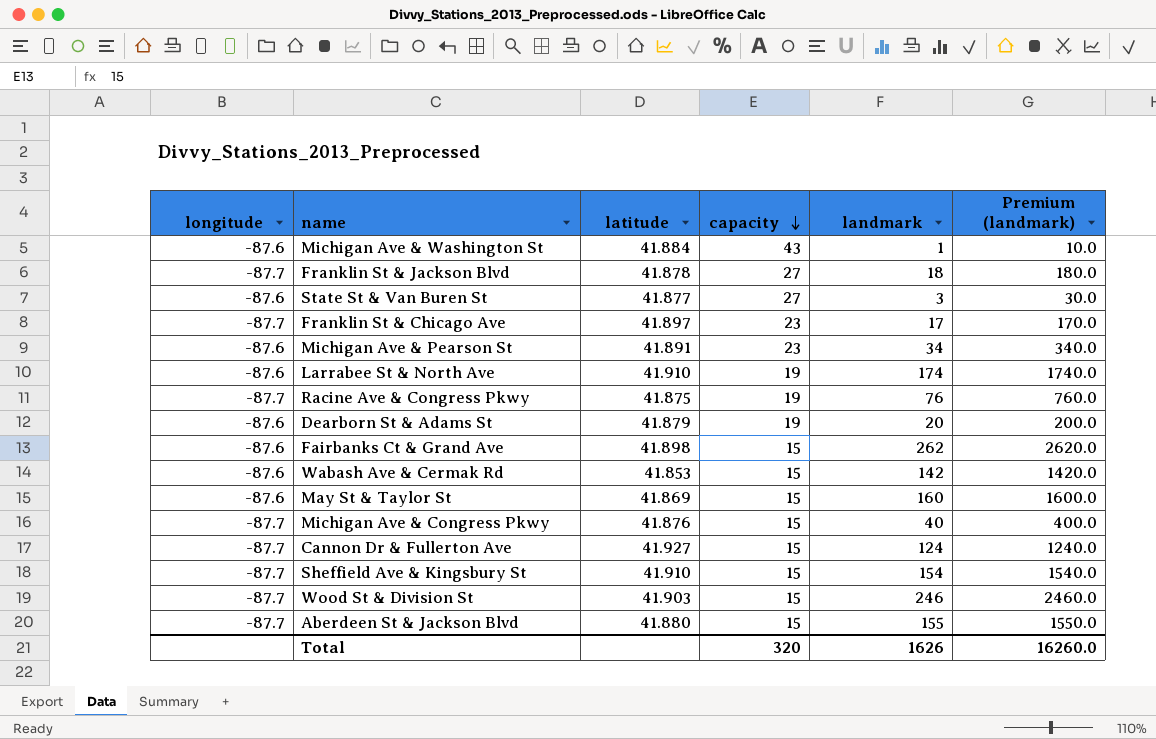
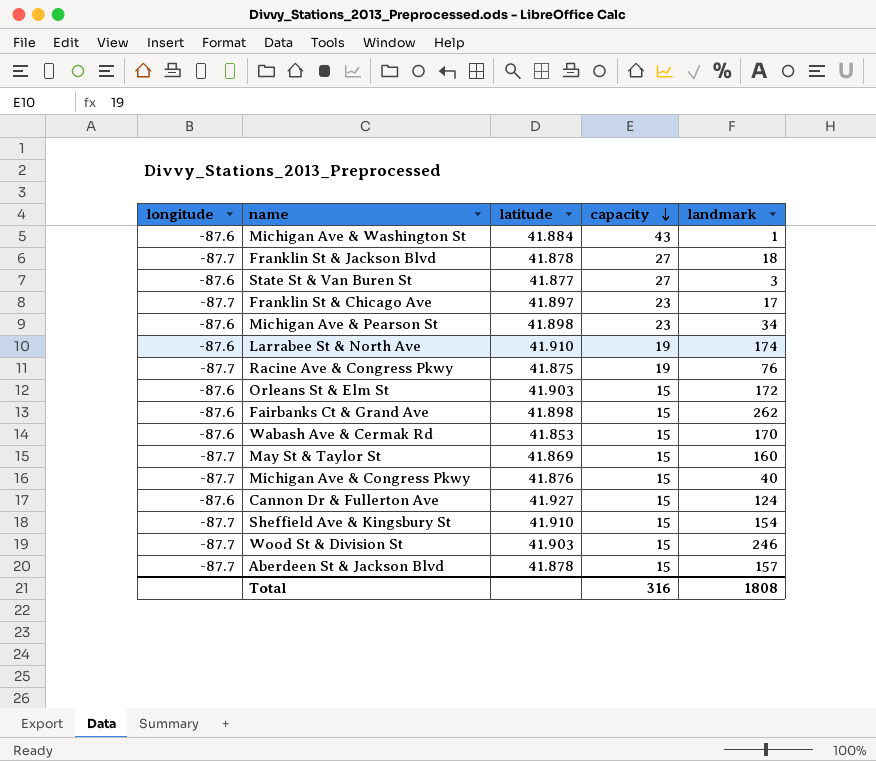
column Premium (landmark) | formula: [landmark] * 10 -> none
row Dearborn St & Adams St: -87.6 | 41.879 | 19 | 20 | 200.0 -> none
Michigan Ave & Pearson St | latitude: 41.891 -> 41.898
row Orleans St & Elm St: none -> -87.6 | 41.903 | 15 | 172
Wabash Ave & Cermak Rd | landmark: 142 -> 170
May St & Taylor St | longitude: -87.6 -> -87.7
Cannon Dr & Fullerton Ave | longitude: -87.7 -> -87.6
Aberdeen St & Jackson Blvd | latitude: 41.880 -> 41.878
Aberdeen St & Jackson Blvd | landmark: 155 -> 157
Total | capacity: 320 -> 316
Total | landmark: 1626 -> 1808

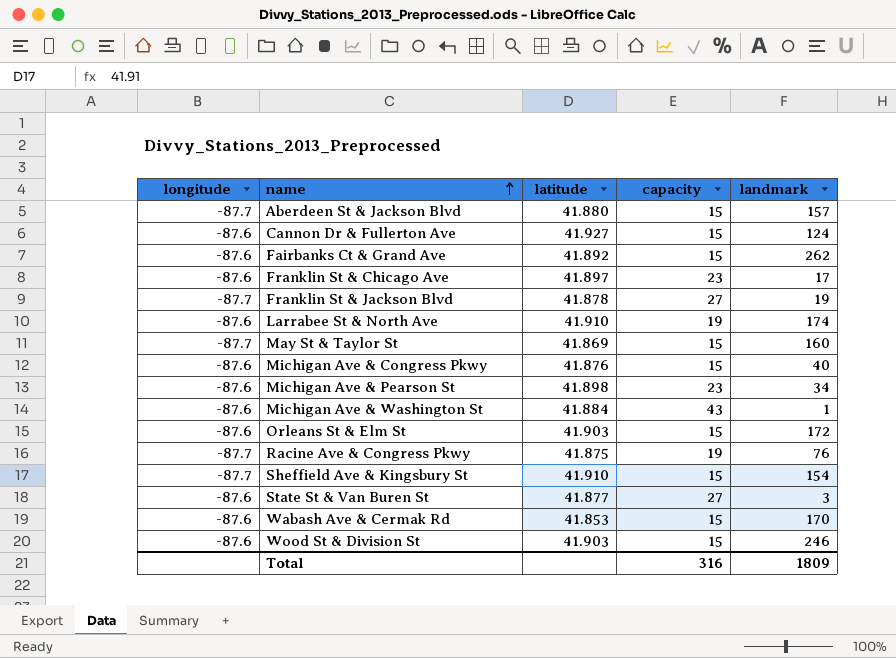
row order: capacity descending -> name ascending
Aberdeen St & Jackson Blvd | latitude: 41.878 -> 41.880
Fairbanks Ct & Grand Ave | latitude: 41.898 -> 41.892
Franklin St & Chicago Ave | longitude: -87.7 -> -87.6
Franklin St & Jackson Blvd | landmark: 18 -> 19
Michigan Ave & Congress Pkwy | longitude: -87.7 -> -87.6
Wood St & Division St | longitude: -87.7 -> -87.6
Total | landmark: 1808 -> 1809

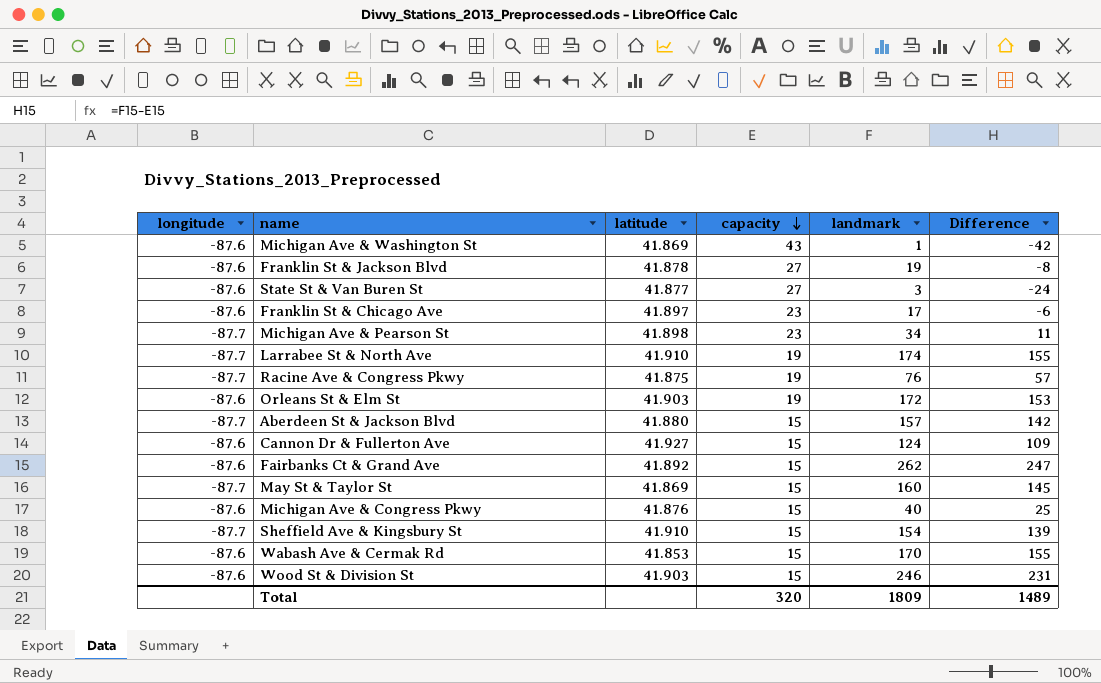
row order: name ascending -> capacity descending
column Difference | formula: none -> [landmark] - [capacity]
Michigan Ave & Washington St | latitude: 41.884 -> 41.869
Franklin St & Jackson Blvd | longitude: -87.7 -> -87.6
Michigan Ave & Pearson St | longitude: -87.6 -> -87.7
Larrabee St & North Ave | longitude: -87.6 -> -87.7
Orleans St & Elm St | capacity: 15 -> 19
Total | capacity: 316 -> 320

